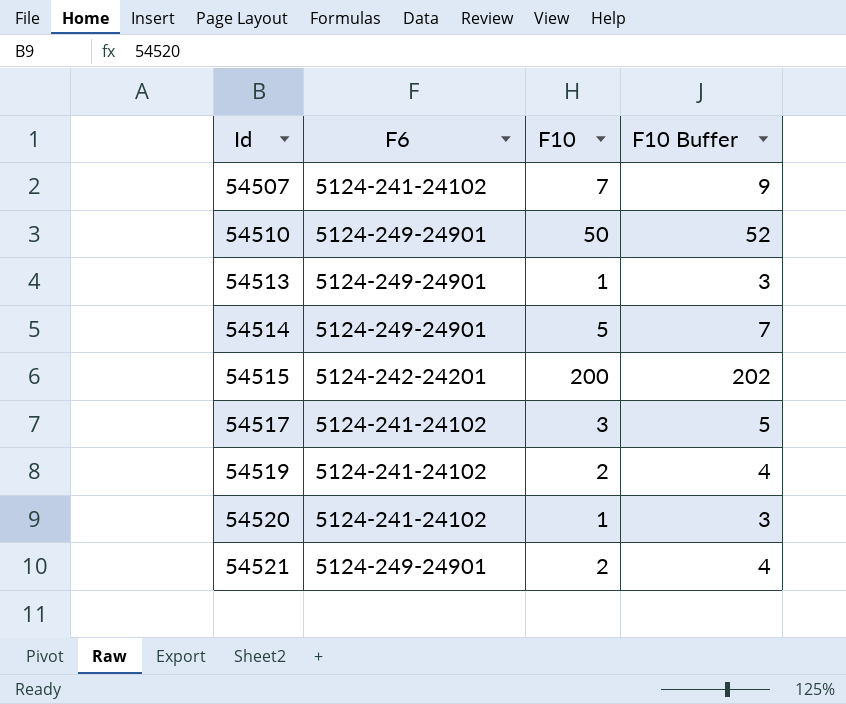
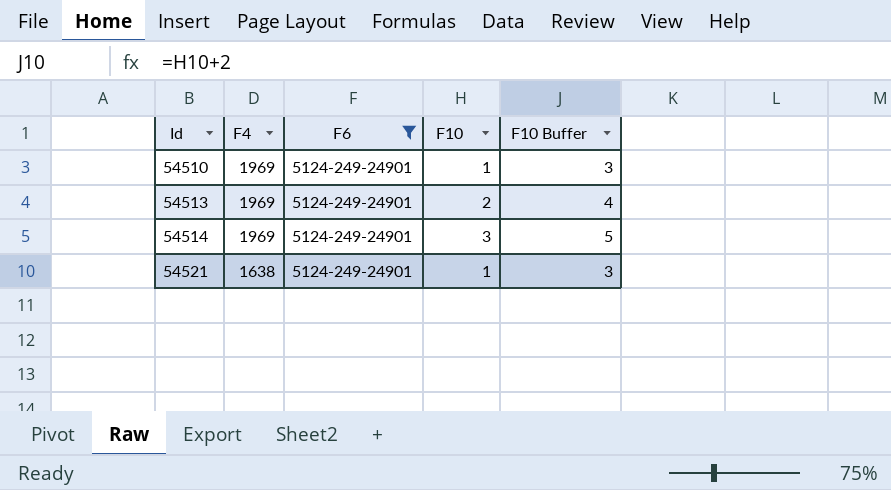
filter: none -> F6 = 5124-249-24901
column F4 | position: none -> 2
54510 | F10: 50 -> 1
54510 | F10 Buffer: 52 -> 3
54513 | F10: 1 -> 2
54513 | F10 Buffer: 3 -> 4
54514 | F10: 5 -> 3
54514 | F10 Buffer: 7 -> 5
54521 | F10: 2 -> 1
54521 | F10 Buffer: 4 -> 3

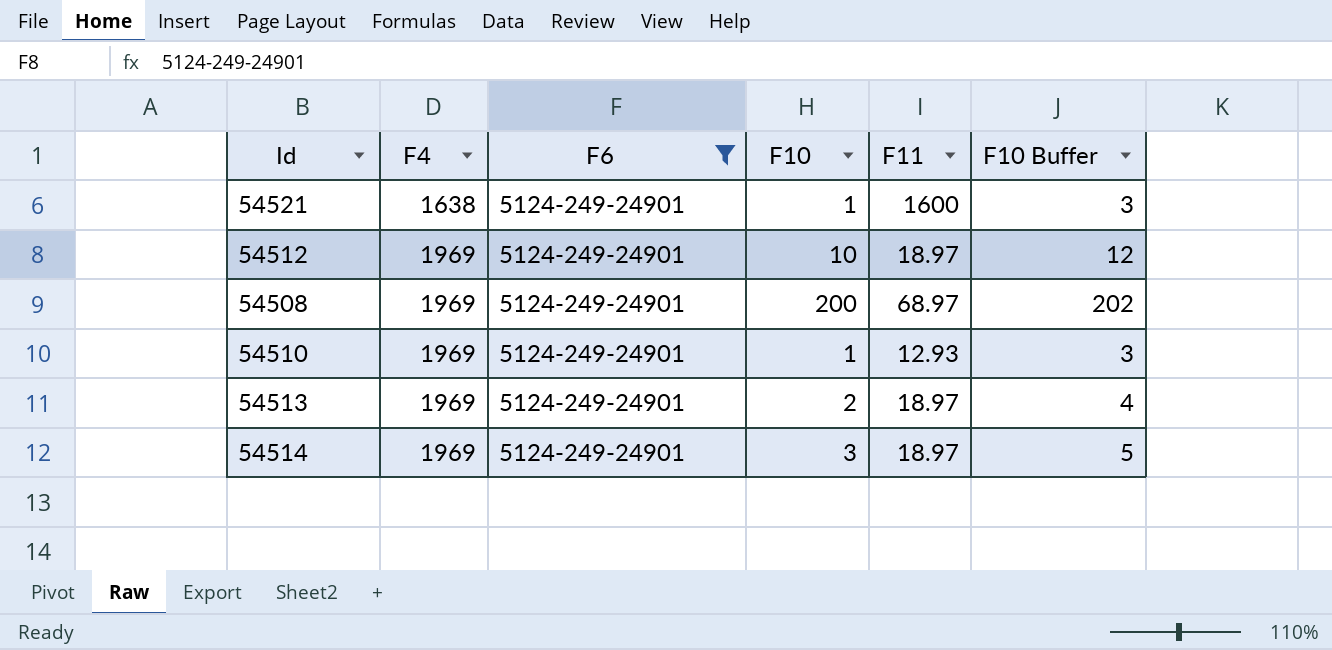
row order: Id ascending -> F4 ascending
column F11 | position: none -> 5
row 54512: none -> 1969 | 5124-249-24901 | 10 | 18.97 | 12
row 54508: none -> 1969 | 5124-249-24901 | 200 | 68.97 | 202

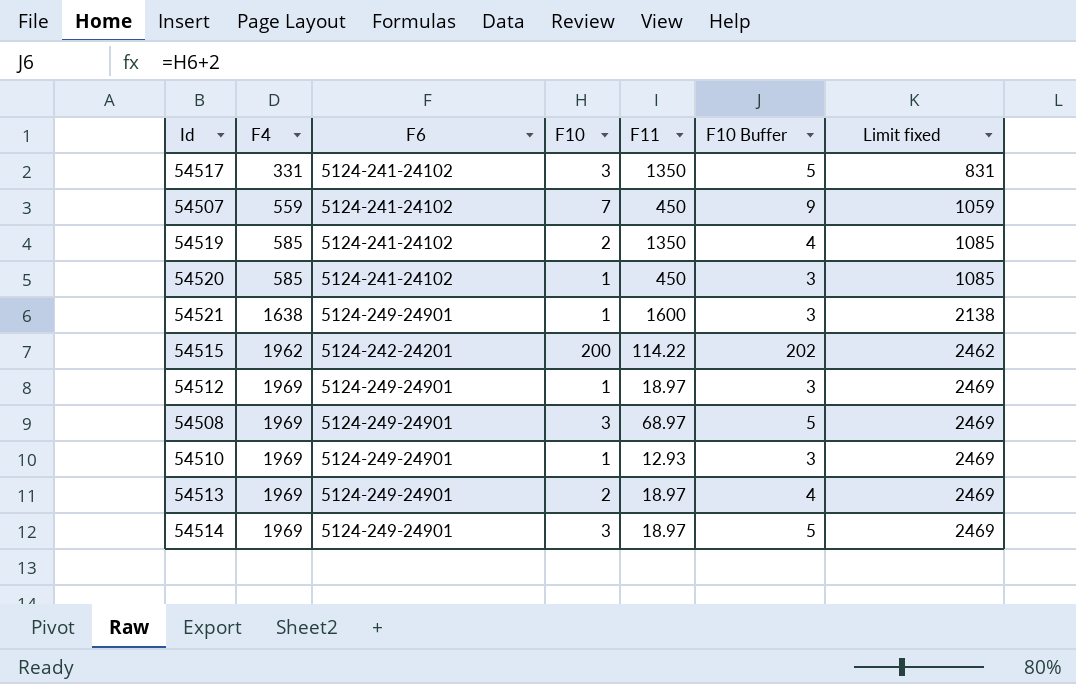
filter: F6 = 5124-249-24901 -> none
column Limit fixed | formula: none -> [F4] + 500
54512 | F10: 10 -> 1
54512 | F10 Buffer: 12 -> 3
54508 | F10: 200 -> 3
54508 | F10 Buffer: 202 -> 5

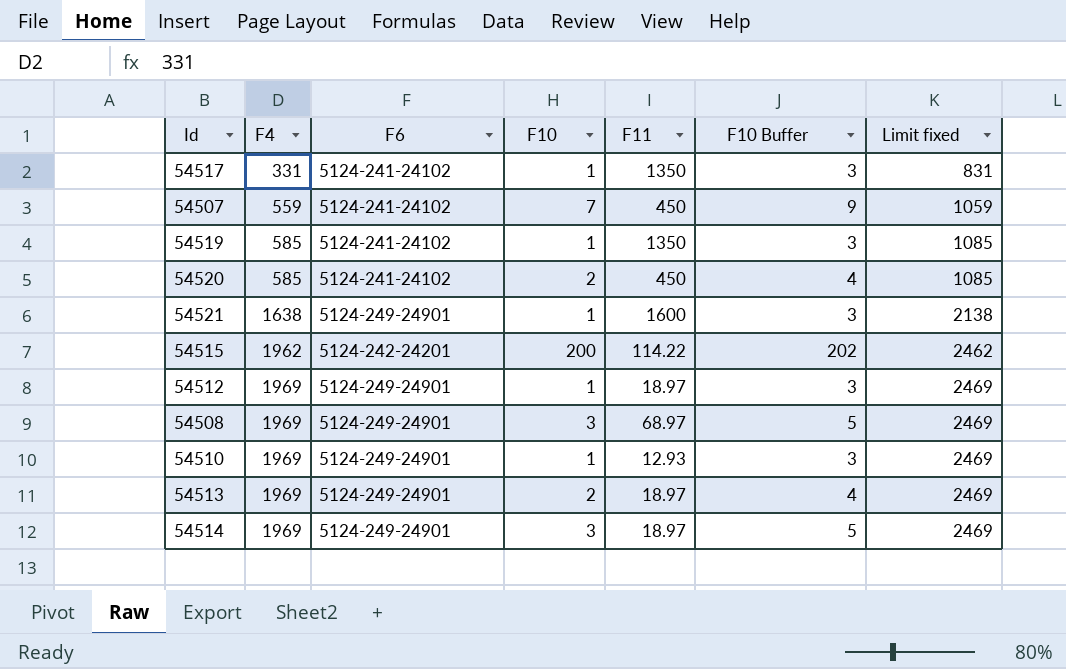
54517 | F10: 3 -> 1
54517 | F10 Buffer: 5 -> 3
54519 | F10: 2 -> 1
54519 | F10 Buffer: 4 -> 3
54520 | F10: 1 -> 2
54520 | F10 Buffer: 3 -> 4

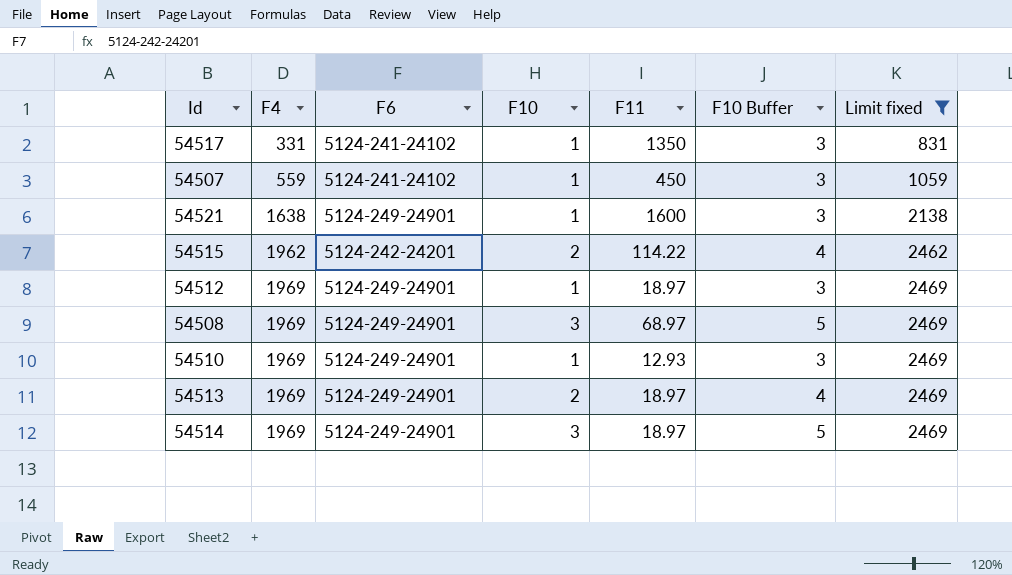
filter: none -> Limit fixed != 1085
54507 | F10: 7 -> 1
54507 | F10 Buffer: 9 -> 3
54515 | F10: 200 -> 2
54515 | F10 Buffer: 202 -> 4

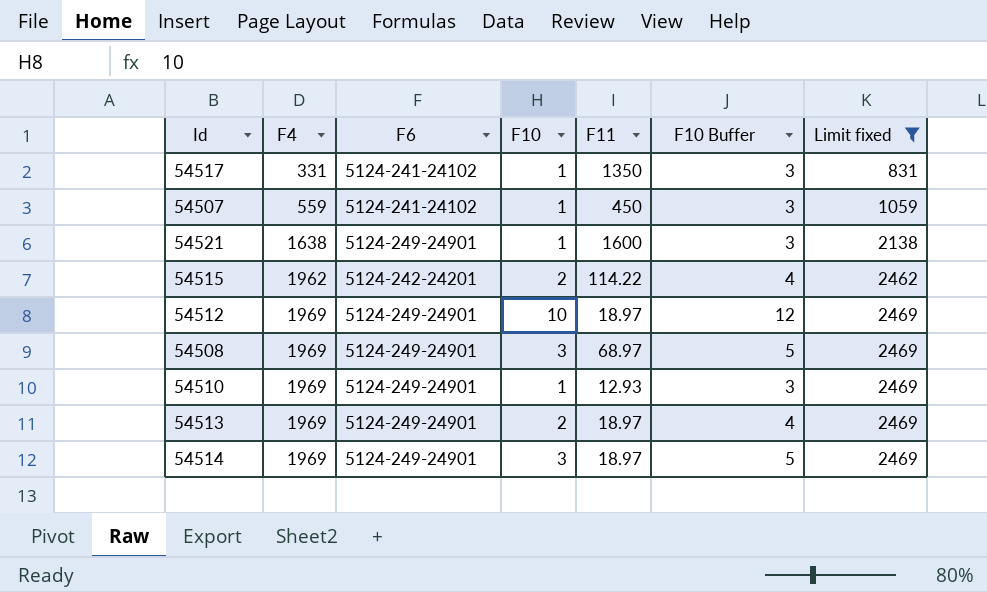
54512 | F10: 1 -> 10
54512 | F10 Buffer: 3 -> 12

